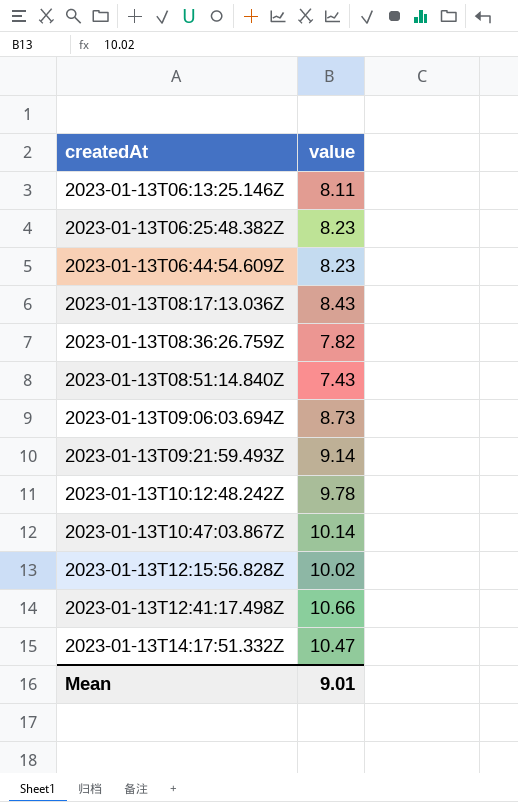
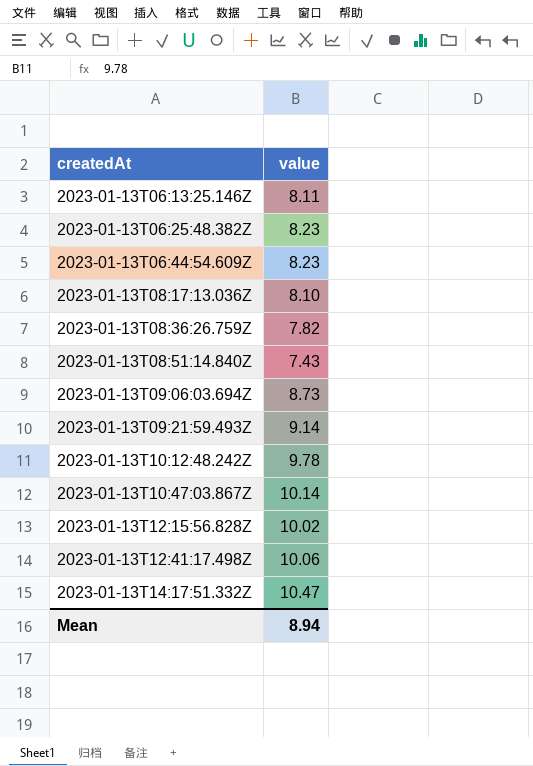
2023-01-13T08:17:13.036Z | value: 8.43 -> 8.10
2023-01-13T12:41:17.498Z | value: 10.66 -> 10.06
Mean | value: 9.01 -> 8.94

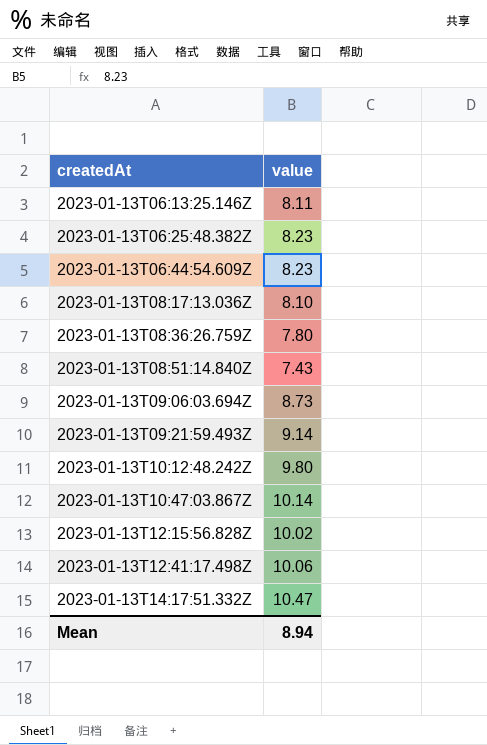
2023-01-13T08:36:26.759Z | value: 7.82 -> 7.80
2023-01-13T10:12:48.242Z | value: 9.78 -> 9.80

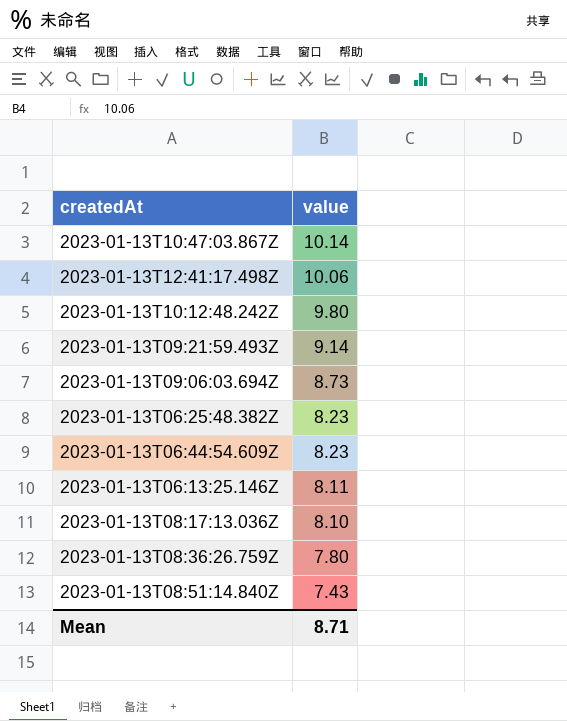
row order: createdAt ascending -> value descending
row 2023-01-13T12:15:56.828Z: 10.02 -> none
row 2023-01-13T14:17:51.332Z: 10.47 -> none
Mean | value: 8.94 -> 8.71

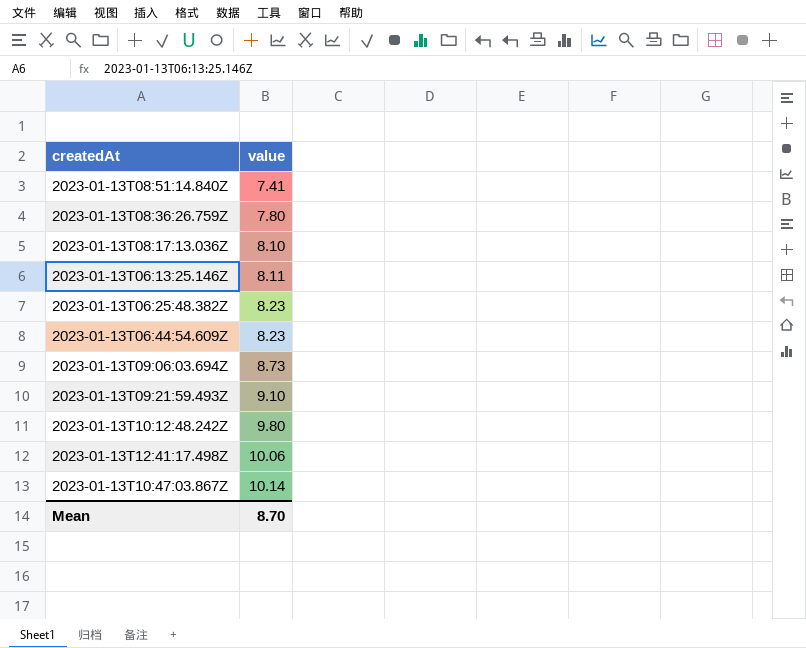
row order: value descending -> value ascending
2023-01-13T08:51:14.840Z | value: 7.43 -> 7.41
2023-01-13T09:21:59.493Z | value: 9.14 -> 9.10
Mean | value: 8.71 -> 8.70

